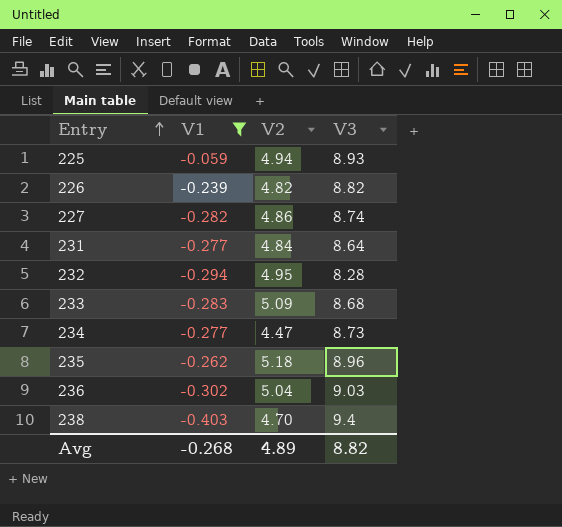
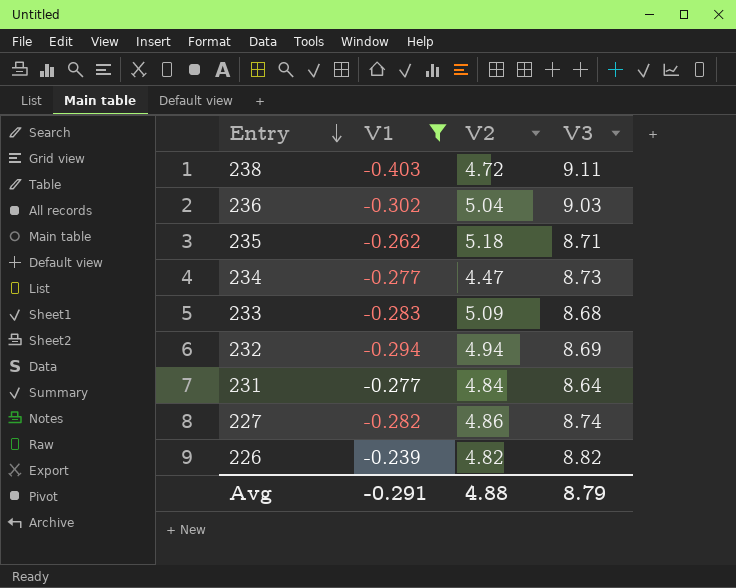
row order: Entry ascending -> Entry descending
row 225: -0.059 | 4.94 | 8.93 -> none
238 | V2: 4.70 -> 4.72
238 | V3: 9.4 -> 9.11
235 | V3: 8.96 -> 8.71
232 | V2: 4.95 -> 4.94
232 | V3: 8.28 -> 8.69
Avg | V1: -0.268 -> -0.291
Avg | V2: 4.89 -> 4.88
Avg | V3: 8.82 -> 8.79

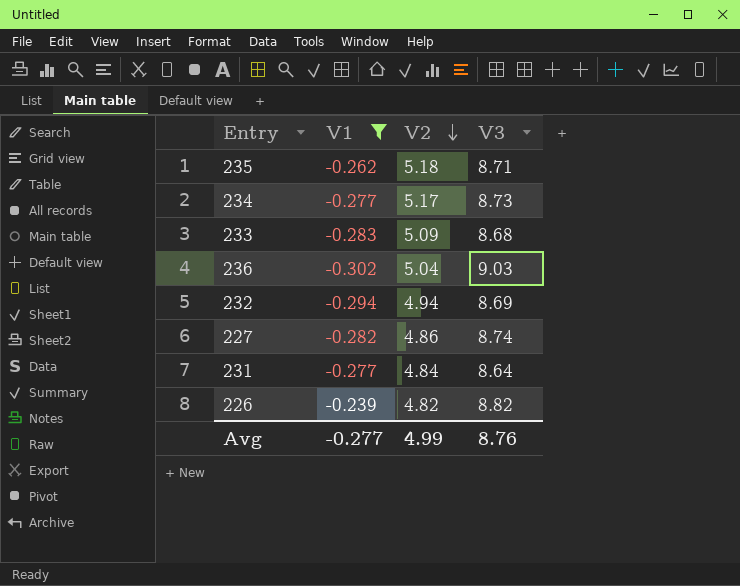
row order: Entry descending -> V2 descending
row 238: -0.403 | 4.72 | 9.11 -> none
234 | V2: 4.47 -> 5.17
Avg | V1: -0.291 -> -0.277
Avg | V2: 4.88 -> 4.99
Avg | V3: 8.79 -> 8.76

